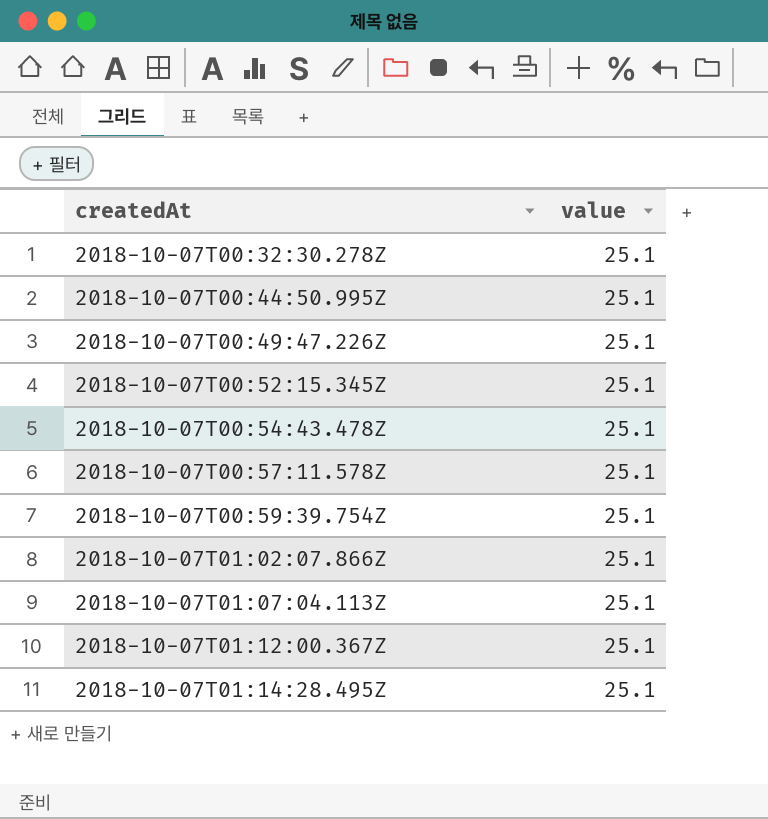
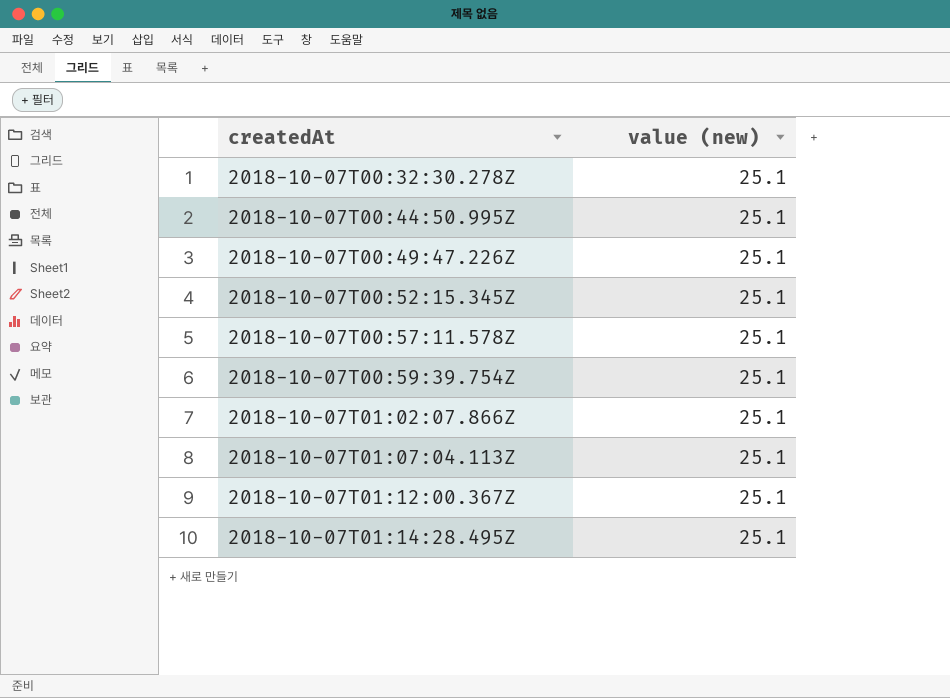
column name: value -> value (new)
row 2018-10-07T00:54:43.478Z: 25.1 -> none

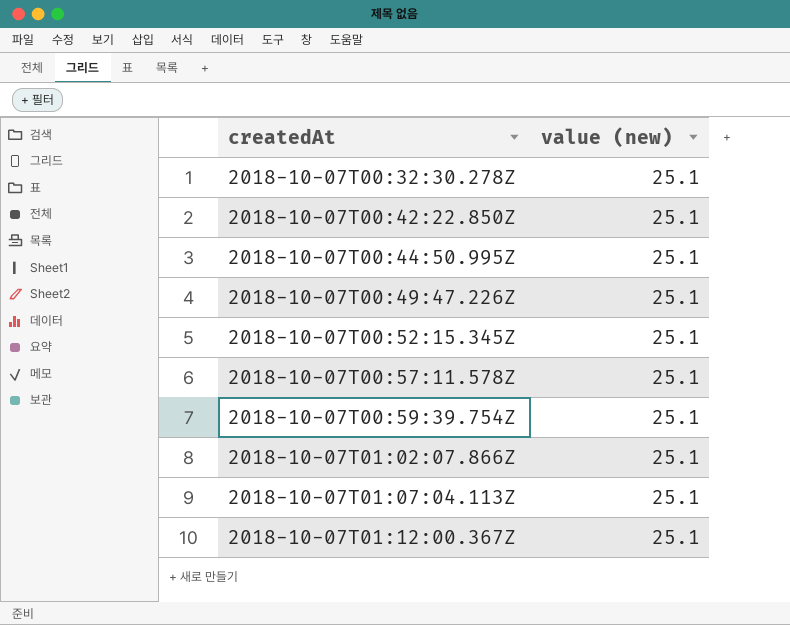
row 2018-10-07T01:14:28.495Z: 25.1 -> none
row 2018-10-07T00:42:22.850Z: none -> 25.1

